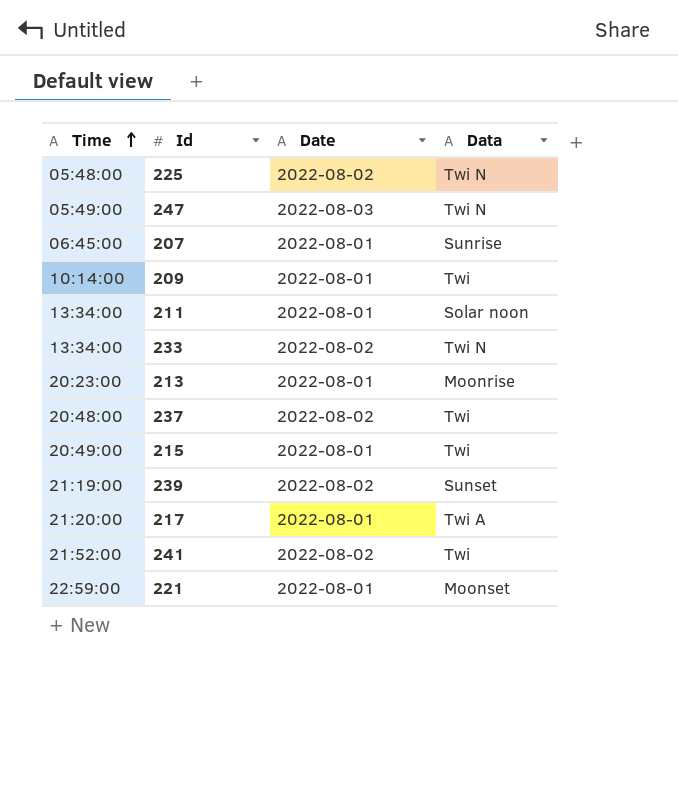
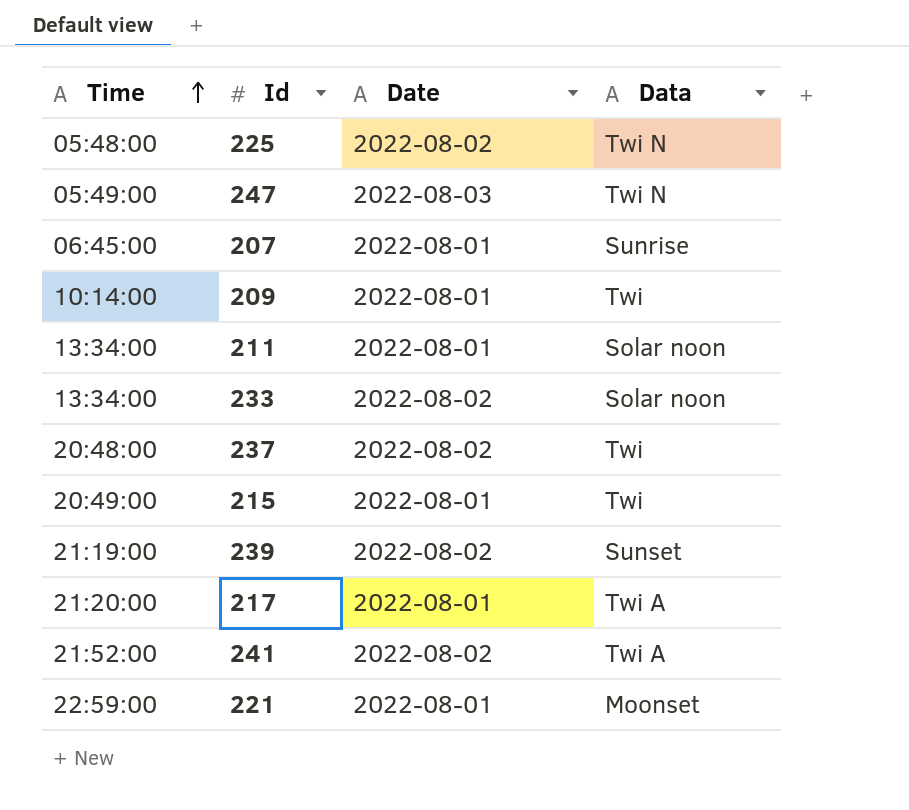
row 213: 20:23:00 | 2022-08-01 | Moonrise -> none
233 | Data: Twi N -> Solar noon
241 | Data: Twi -> Twi A

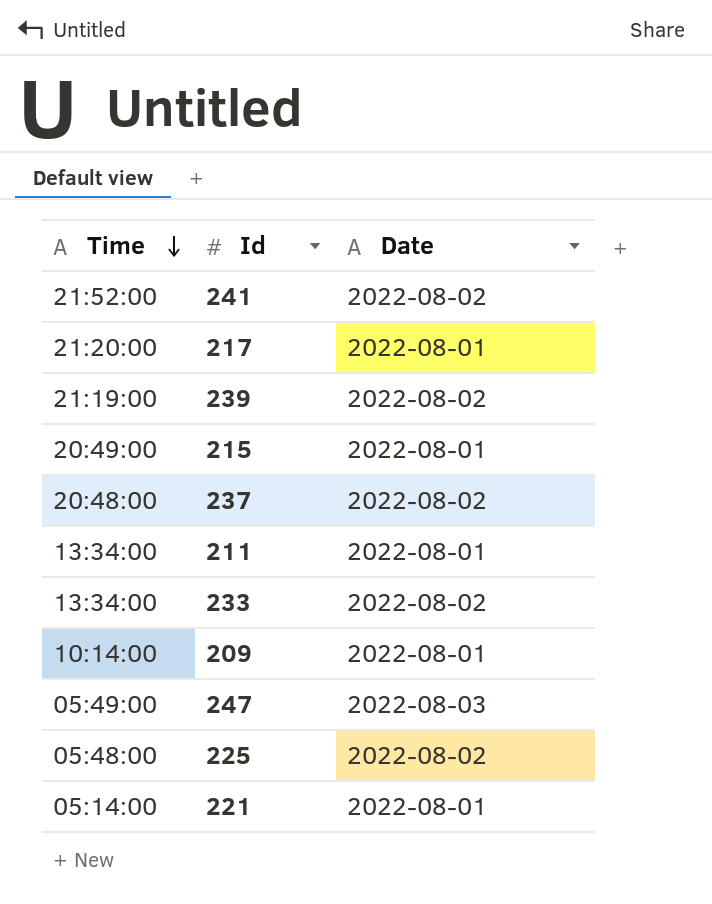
row order: Time ascending -> Time descending
column Data | position: 4 -> none
row 207: 06:45:00 | 2022-08-01 | Sunrise -> none
221 | Time: 22:59:00 -> 05:14:00

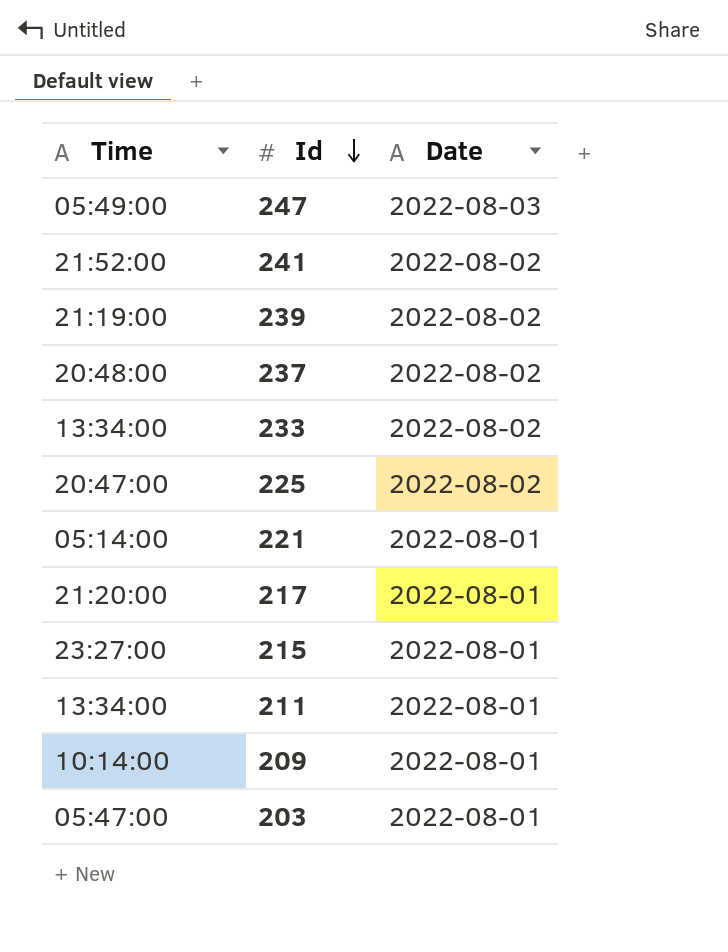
row order: Time descending -> Id descending
225 | Time: 05:48:00 -> 20:47:00
215 | Time: 20:49:00 -> 23:27:00
row 203: none -> 05:47:00 | 2022-08-01

